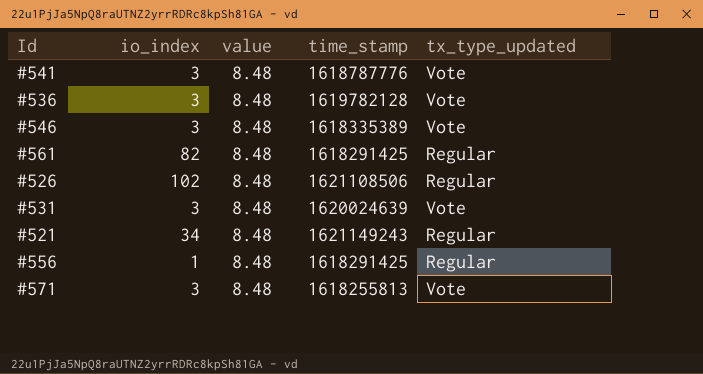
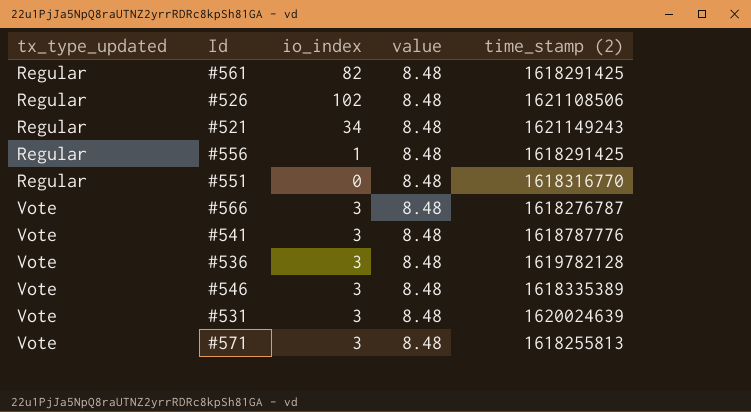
row order: none -> tx_type_updated ascending
column tx_type_updated | position: 5 -> 1
column name: time_stamp -> time_stamp (2)
row #551: none -> Regular | 0 | 8.48 | 1618316770
row #566: none -> Vote | 3 | 8.48 | 1618276787

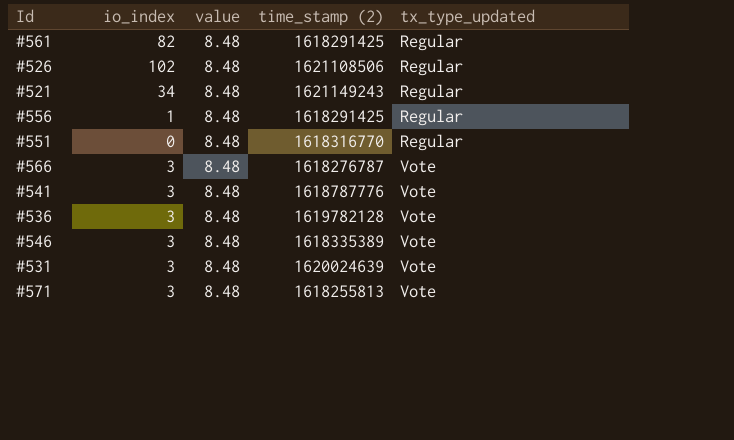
column tx_type_updated | position: 1 -> 5

